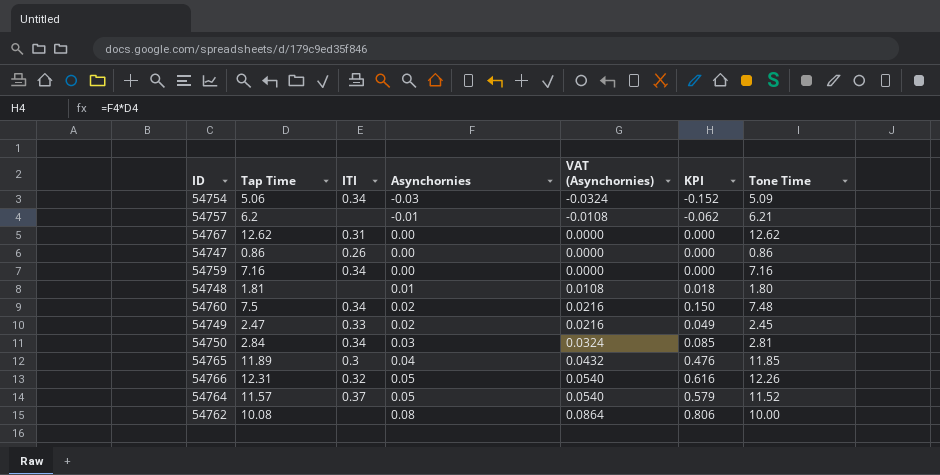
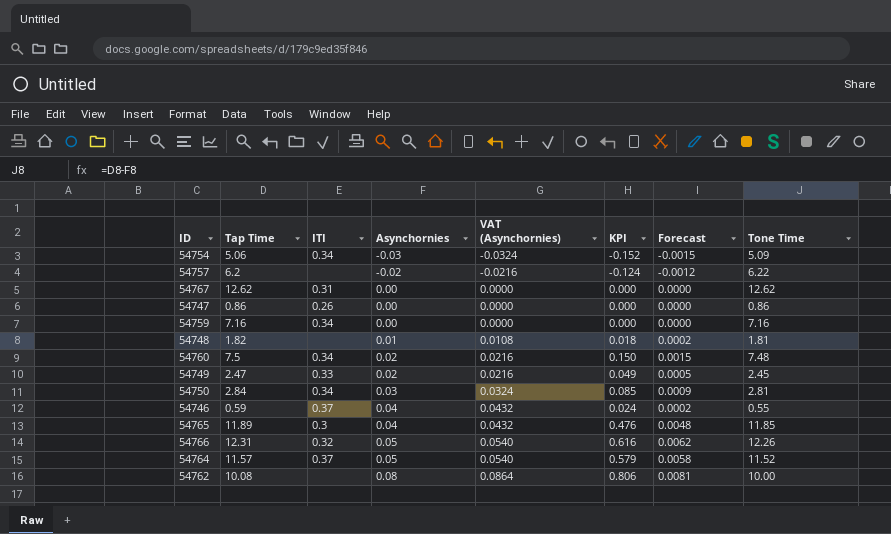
column Forecast | formula: none -> [KPI] * 0.01
54757 | Asynchornies: -0.01 -> -0.02
54757 | VAT (Asynchornies): -0.0108 -> -0.0216
54757 | KPI: -0.062 -> -0.124
54757 | Tone Time: 6.21 -> 6.22
54748 | Tap Time: 1.81 -> 1.82
54748 | Tone Time: 1.80 -> 1.81
row 54746: none -> 0.59 | 0.37 | 0.04 | 0.0432 | 0.024 | 0.0002 | 0.55

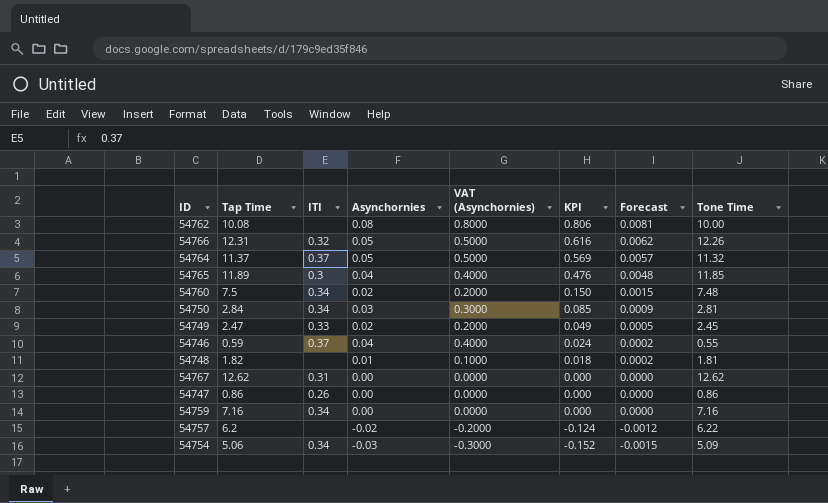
row order: Asynchornies ascending -> KPI descending
column VAT (Asynchornies) | formula: [Asynchornies] * 1.08 -> [Asynchornies] * 10
54764 | Tap Time: 11.57 -> 11.37
54764 | KPI: 0.579 -> 0.569
54764 | Forecast: 0.0058 -> 0.0057
54764 | Tone Time: 11.52 -> 11.32

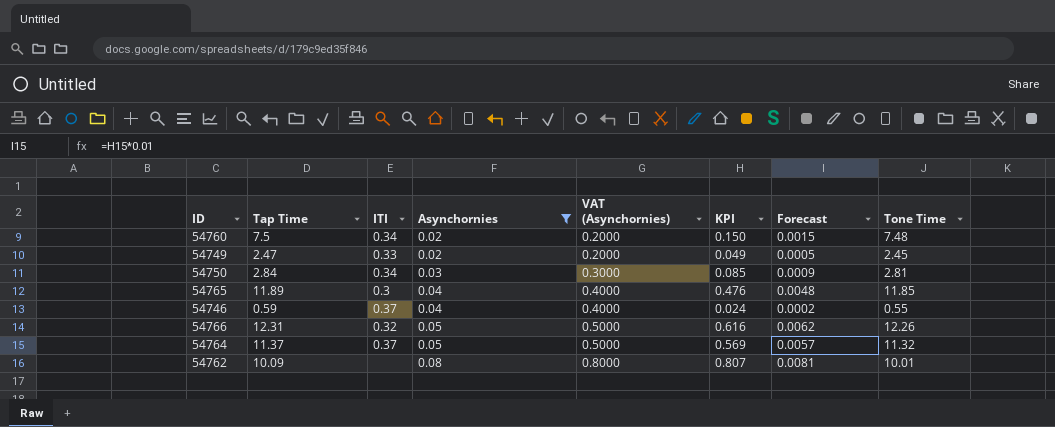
filter: none -> Asynchornies >= 0.02
row order: KPI descending -> Asynchornies ascending
54762 | Tap Time: 10.08 -> 10.09
54762 | KPI: 0.806 -> 0.807
54762 | Tone Time: 10.00 -> 10.01

